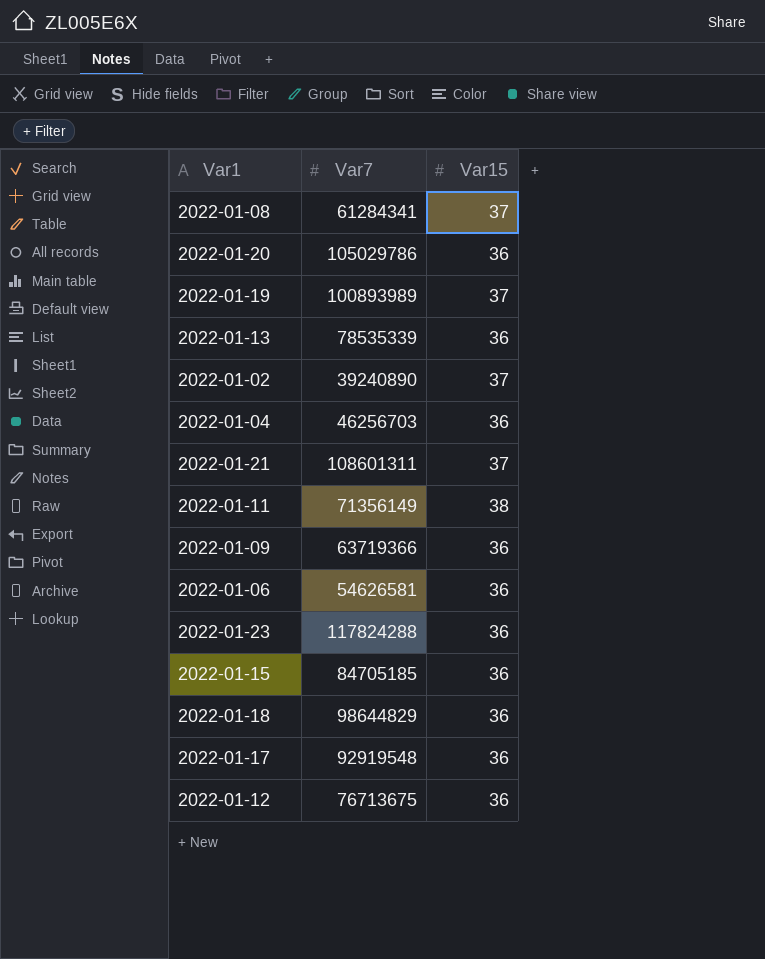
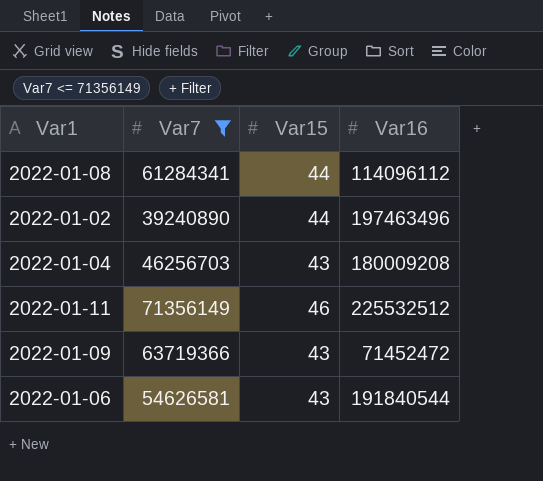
filter: none -> Var7 <= 71356149
column Var16 | position: none -> 4
2022-01-08 | Var15: 37 -> 44
2022-01-02 | Var15: 37 -> 44
2022-01-04 | Var15: 36 -> 43
2022-01-11 | Var15: 38 -> 46
2022-01-09 | Var15: 36 -> 43
2022-01-06 | Var15: 36 -> 43

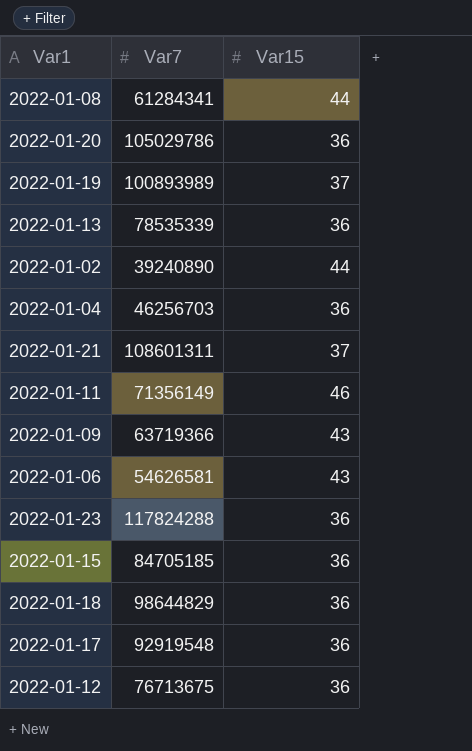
filter: Var7 <= 71356149 -> none
column Var16 | position: 4 -> none
2022-01-04 | Var15: 43 -> 36

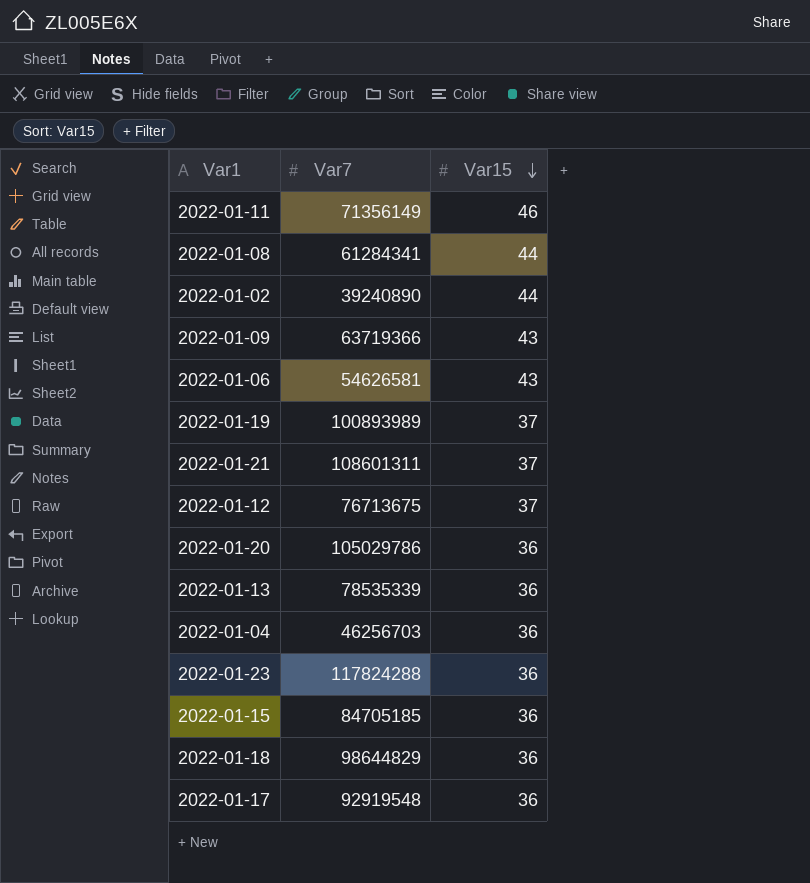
row order: none -> Var15 descending
2022-01-12 | Var15: 36 -> 37

